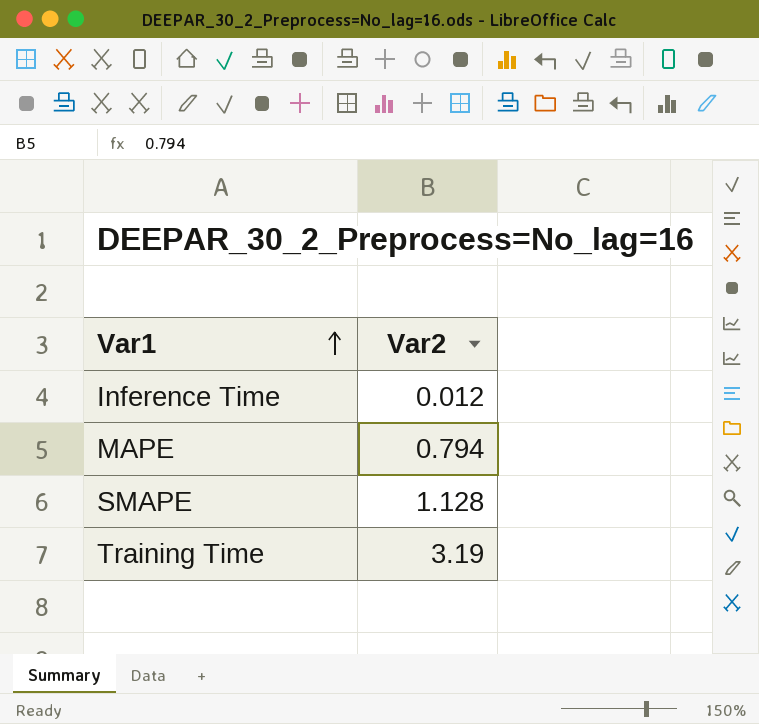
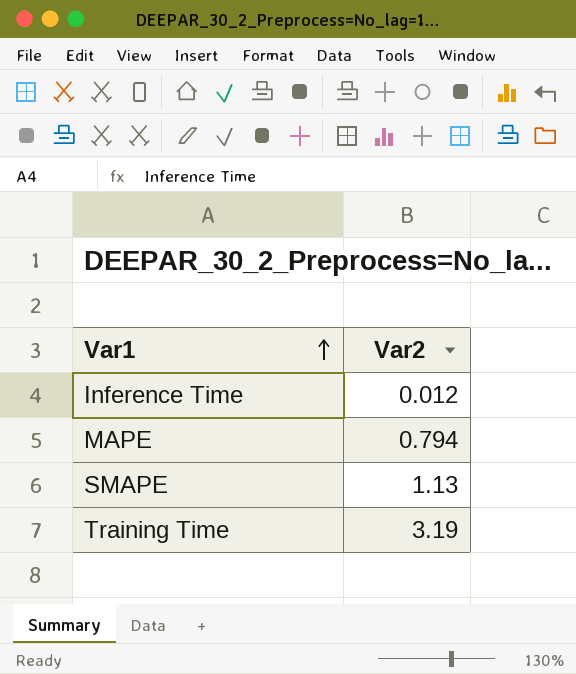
SMAPE | Var2: 1.128 -> 1.13

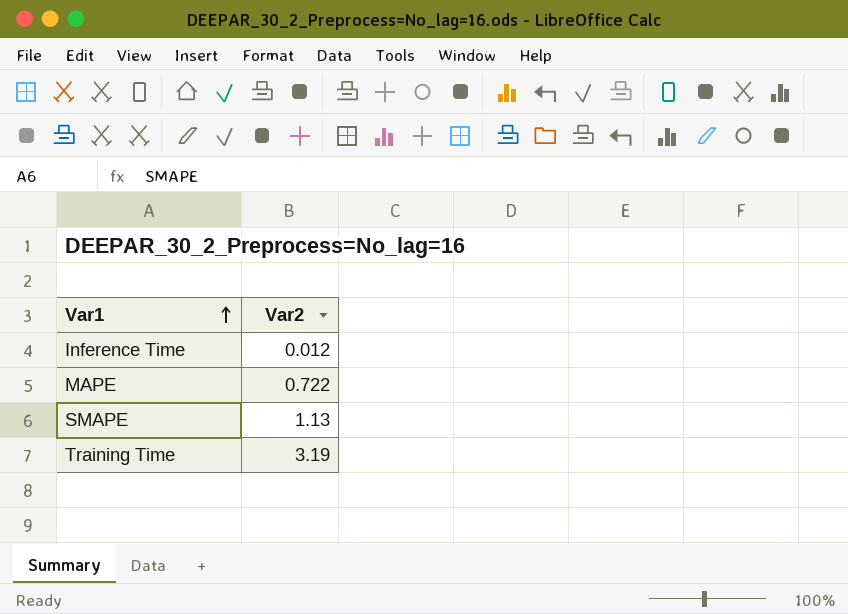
MAPE | Var2: 0.794 -> 0.722

